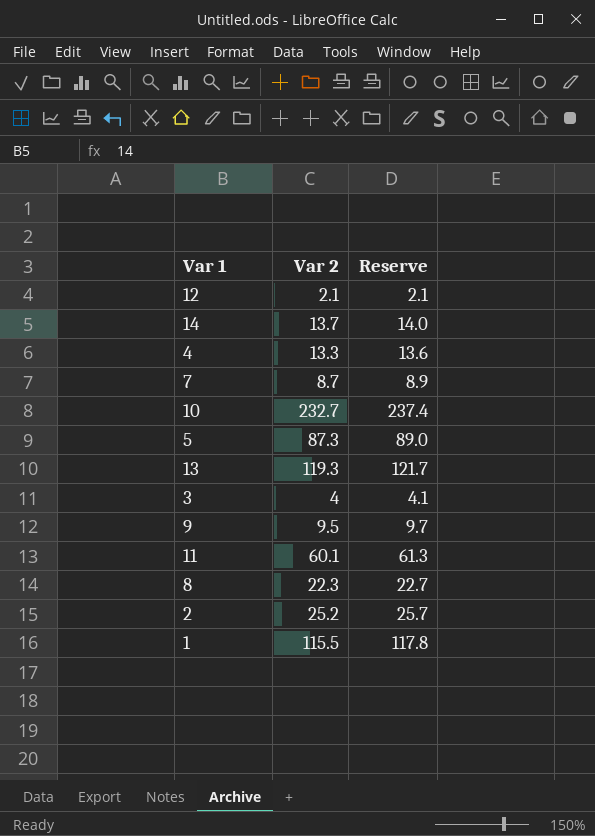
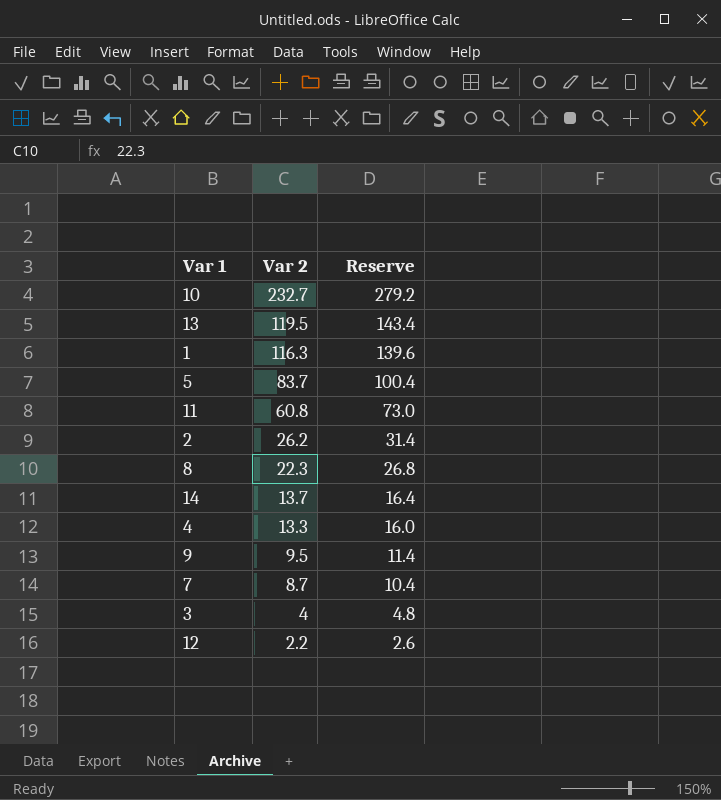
row order: none -> Var 2 descending
column Reserve | formula: [Var 2] * 1.02 -> [Var 2] * 1.2
13 | Var 2: 119.3 -> 119.5
1 | Var 2: 115.5 -> 116.3
5 | Var 2: 87.3 -> 83.7
11 | Var 2: 60.1 -> 60.8
2 | Var 2: 25.2 -> 26.2
12 | Var 2: 2.1 -> 2.2

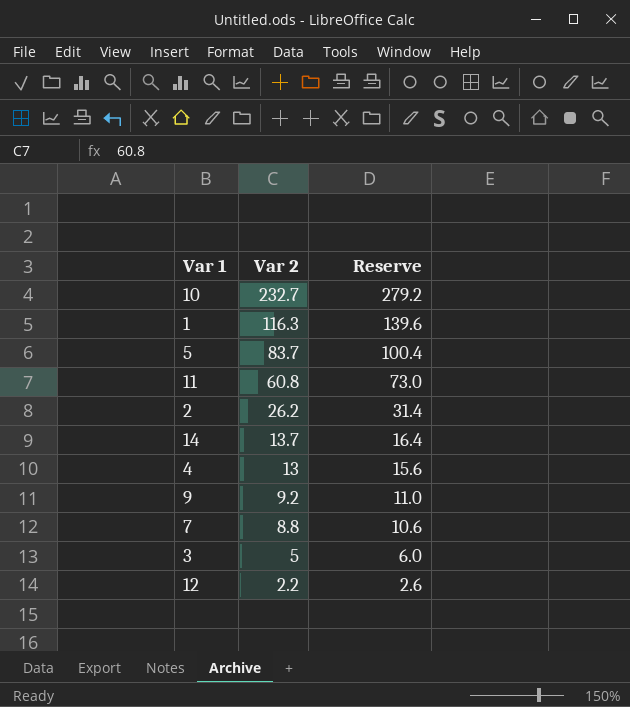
row 13: 119.5 | 143.4 -> none
row 8: 22.3 | 26.8 -> none
4 | Var 2: 13.3 -> 13
4 | Reserve: 16.0 -> 15.6
9 | Var 2: 9.5 -> 9.2
9 | Reserve: 11.4 -> 11.0
7 | Var 2: 8.7 -> 8.8
7 | Reserve: 10.4 -> 10.6
3 | Var 2: 4 -> 5
3 | Reserve: 4.8 -> 6.0

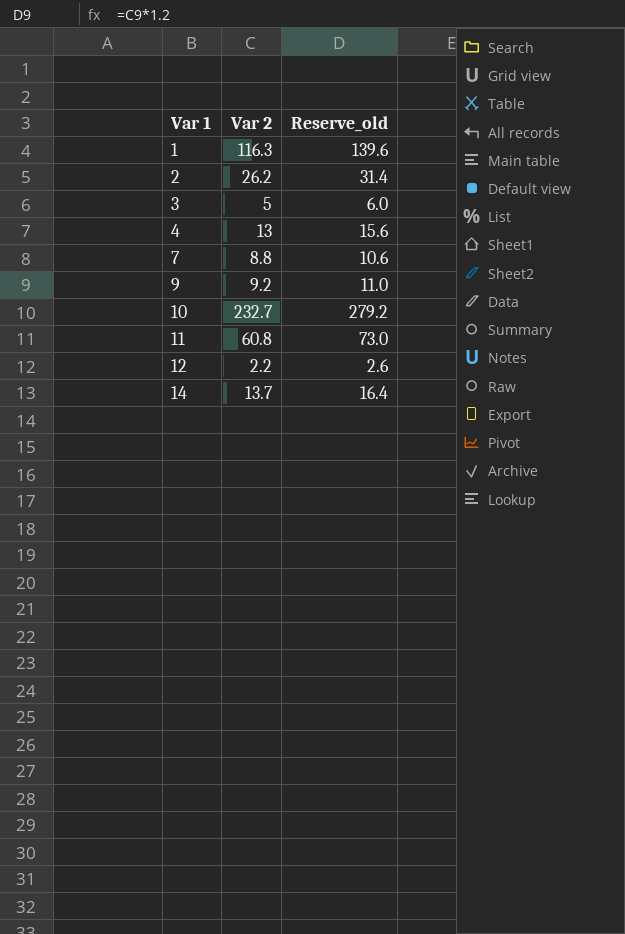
row order: Var 2 descending -> Var 1 ascending
column name: Reserve -> Reserve_old
row 5: 83.7 | 100.4 -> none

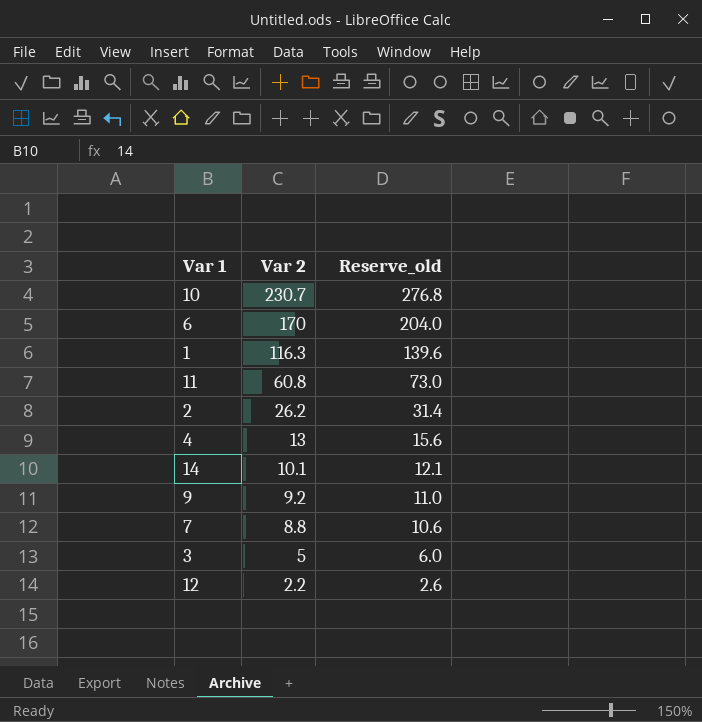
row order: Var 1 ascending -> Var 2 descending
10 | Var 2: 232.7 -> 230.7
10 | Reserve_old: 279.2 -> 276.8
row 6: none -> 170 | 204.0
14 | Var 2: 13.7 -> 10.1
14 | Reserve_old: 16.4 -> 12.1

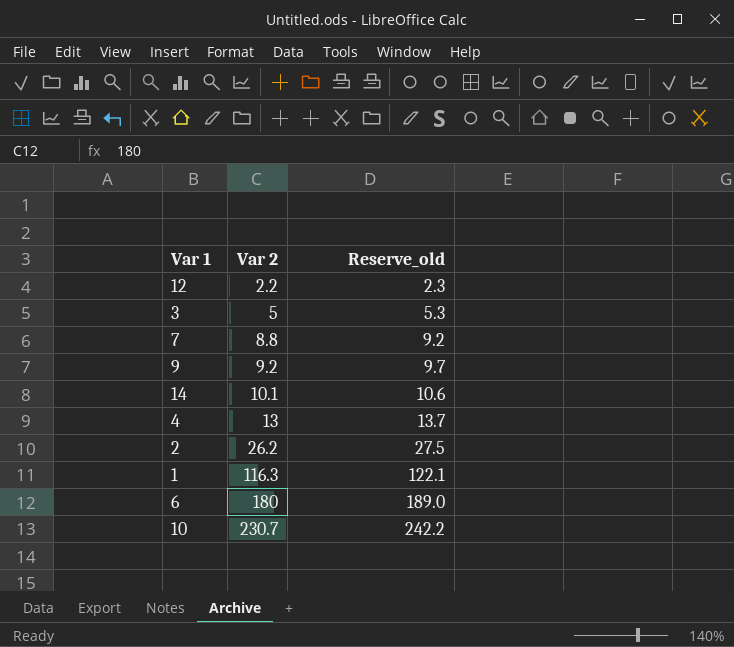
row order: Var 2 descending -> Var 2 ascending
column Reserve_old | formula: [Var 2] * 1.2 -> [Var 2] * 1.05
row 11: 60.8 | 73.0 -> none
6 | Var 2: 170 -> 180

